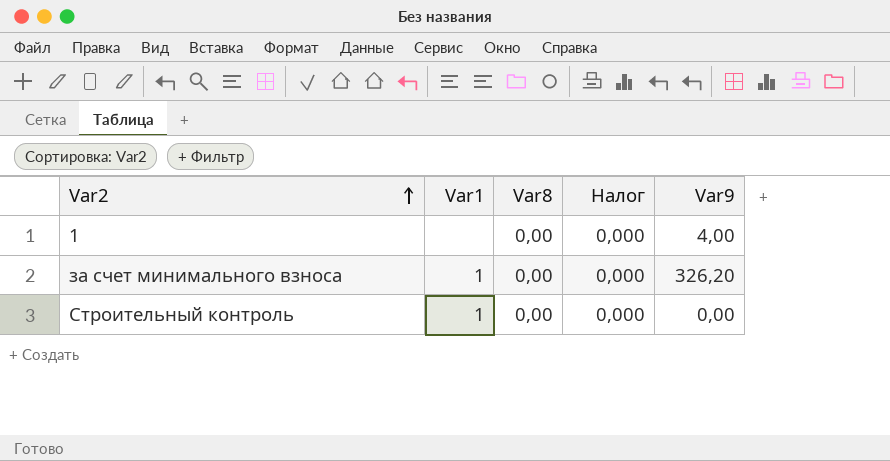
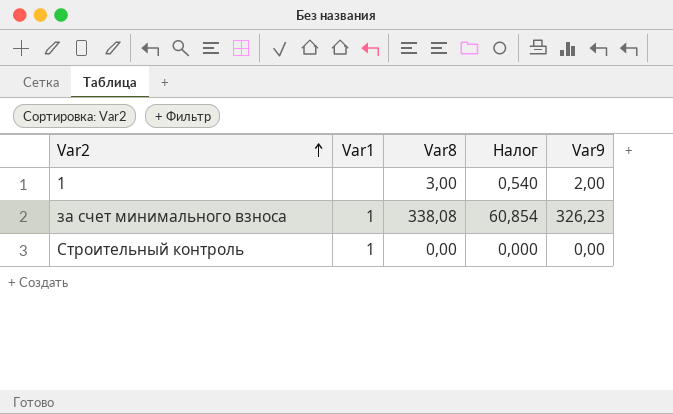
1 | Var8: 0,00 -> 3,00
1 | Налог: 0,000 -> 0,540
1 | Var9: 4,00 -> 2,00
за счет минимального взноса | Var8: 0,00 -> 338,08
за счет минимального взноса | Налог: 0,000 -> 60,854
за счет минимального взноса | Var9: 326,20 -> 326,23

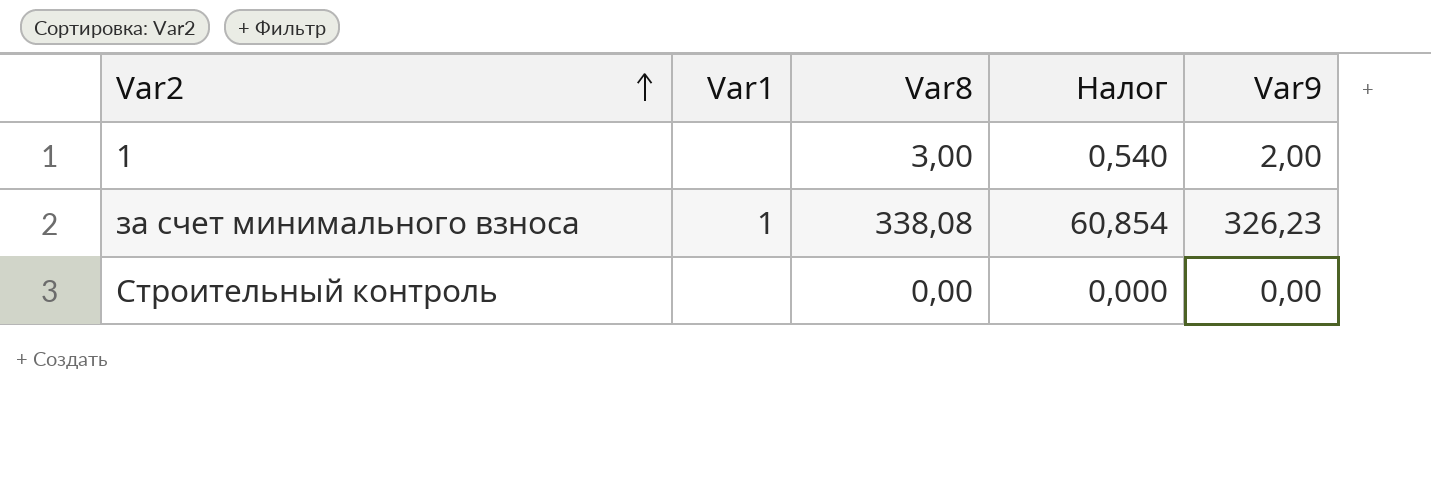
Строительный контроль | Var1: 1 -> none

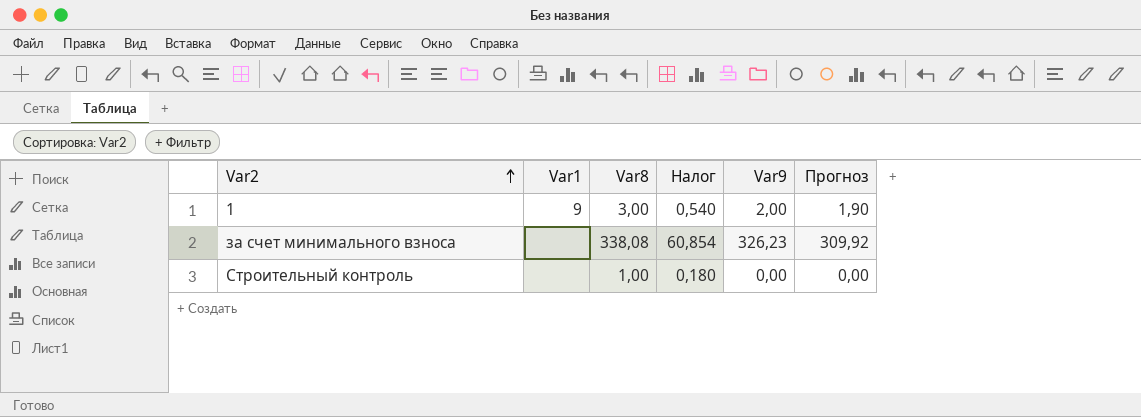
column Прогноз | formula: none -> [Var9] * 0,95
1 | Var1: none -> 9
за счет минимального взноса | Var1: 1 -> none
Строительный контроль | Var8: 0,00 -> 1,00
Строительный контроль | Налог: 0,000 -> 0,180

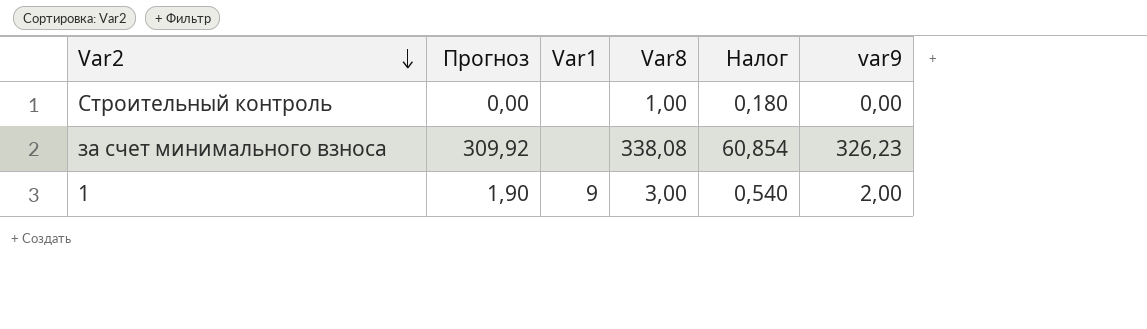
row order: Var2 ascending -> Var2 descending
column Прогноз | position: 6 -> 2
column name: Var9 -> var9

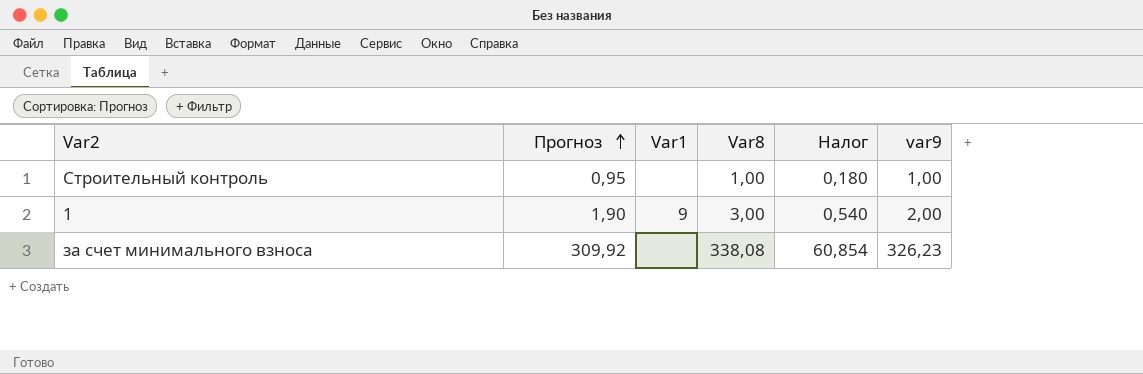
row order: Var2 descending -> Прогноз ascending
Строительный контроль | Прогноз: 0,00 -> 0,95
Строительный контроль | var9: 0,00 -> 1,00

